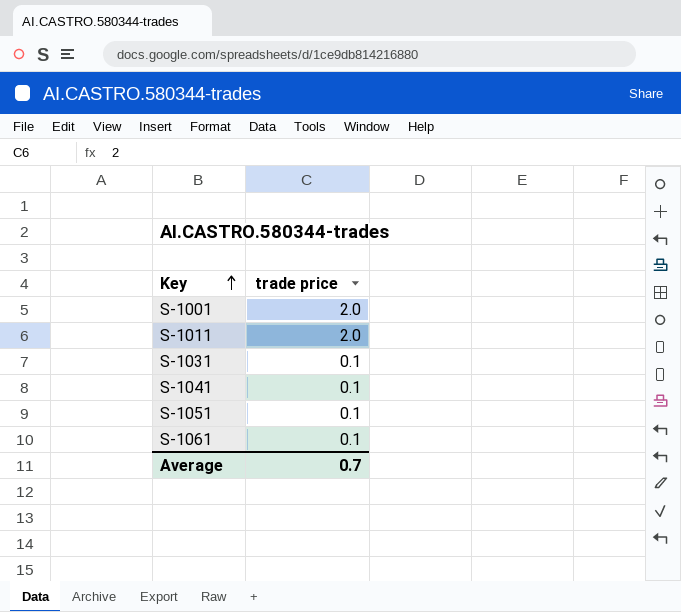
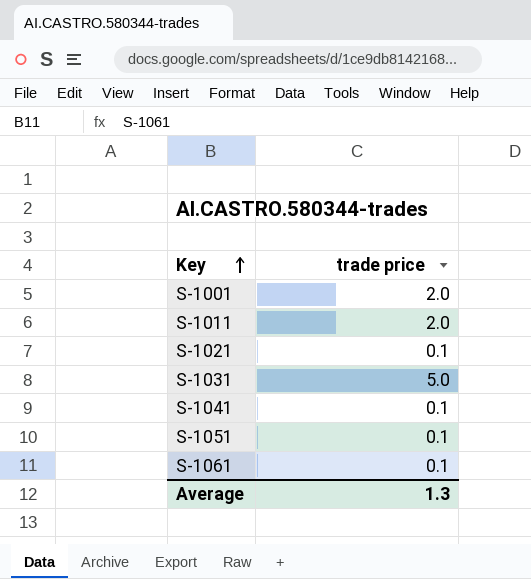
row S-1021: none -> 0.1
S-1031 | trade price: 0.1 -> 5.0
Average | trade price: 0.7 -> 1.3

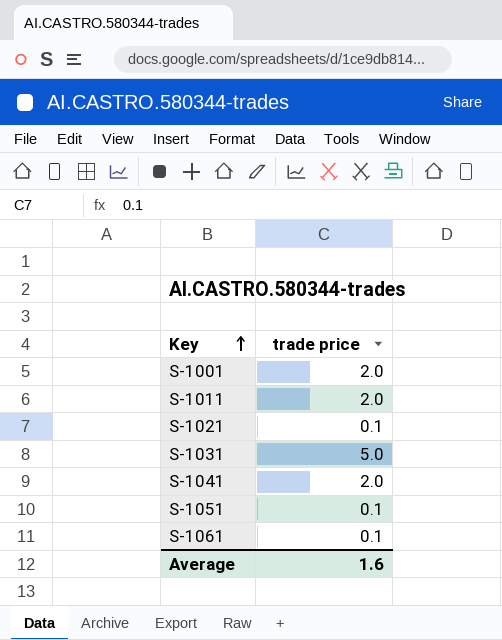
S-1041 | trade price: 0.1 -> 2.0
Average | trade price: 1.3 -> 1.6

